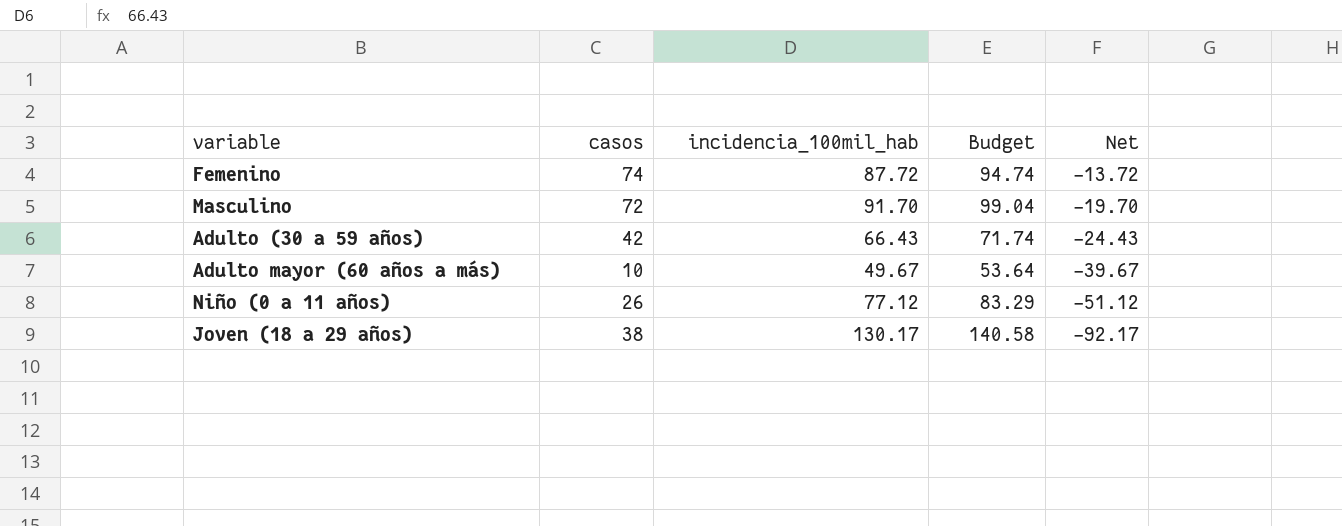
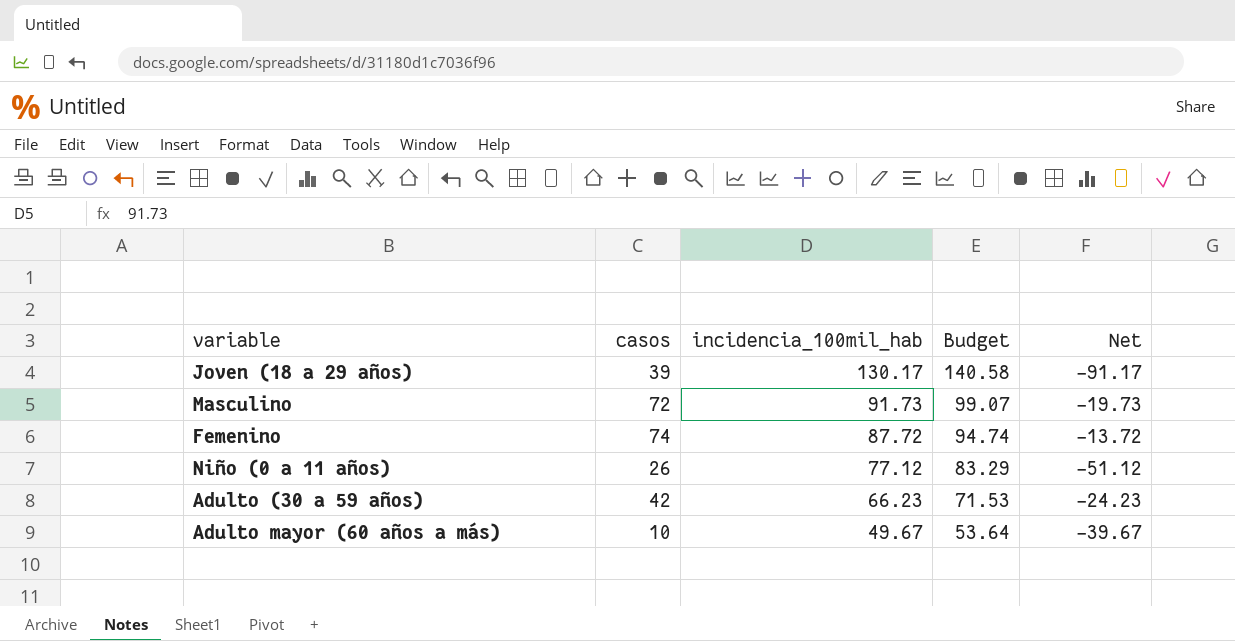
row order: Net descending -> incidencia_100mil_hab descending
Joven (18 a 29 años) | casos: 38 -> 39
Joven (18 a 29 años) | Net: -92.17 -> -91.17
Masculino | incidencia_100mil_hab: 91.70 -> 91.73
Masculino | Budget: 99.04 -> 99.07
Masculino | Net: -19.70 -> -19.73
Adulto (30 a 59 años) | incidencia_100mil_hab: 66.43 -> 66.23
Adulto (30 a 59 años) | Budget: 71.74 -> 71.53
Adulto (30 a 59 años) | Net: -24.43 -> -24.23

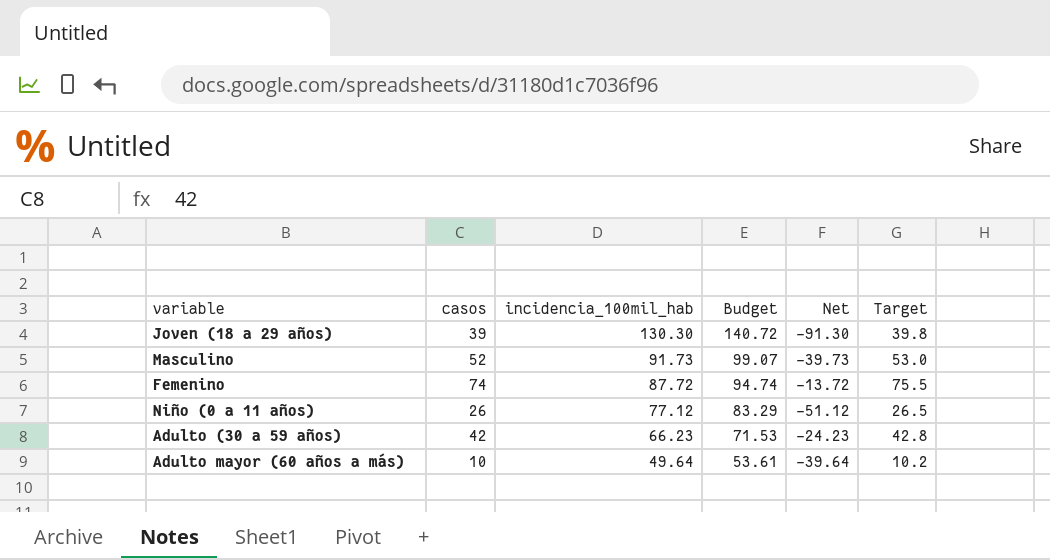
column Target | formula: none -> [casos] * 1.02
Joven (18 a 29 años) | incidencia_100mil_hab: 130.17 -> 130.30
Joven (18 a 29 años) | Budget: 140.58 -> 140.72
Joven (18 a 29 años) | Net: -91.17 -> -91.30
Masculino | casos: 72 -> 52
Masculino | Net: -19.73 -> -39.73
Adulto mayor (60 años a más) | incidencia_100mil_hab: 49.67 -> 49.64
Adulto mayor (60 años a más) | Budget: 53.64 -> 53.61
Adulto mayor (60 años a más) | Net: -39.67 -> -39.64

